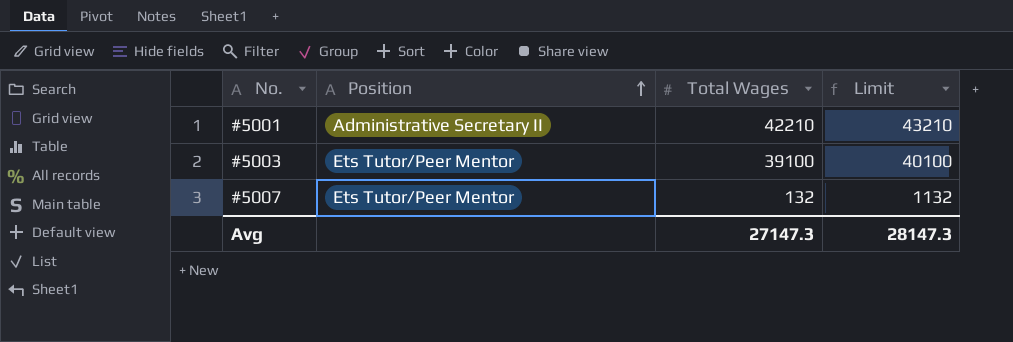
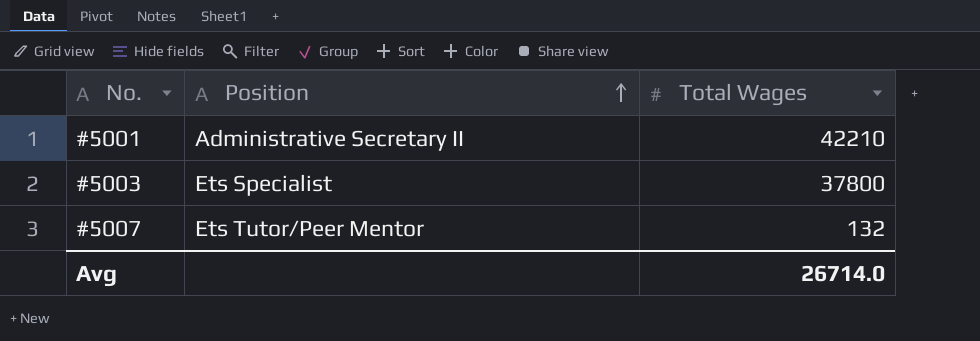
column Limit | formula: [Total Wages] + 1000 -> none
#5003 | Position: Ets Tutor/Peer Mentor -> Ets Specialist
#5003 | Total Wages: 39100 -> 37800
Avg | Total Wages: 27147.3 -> 26714.0

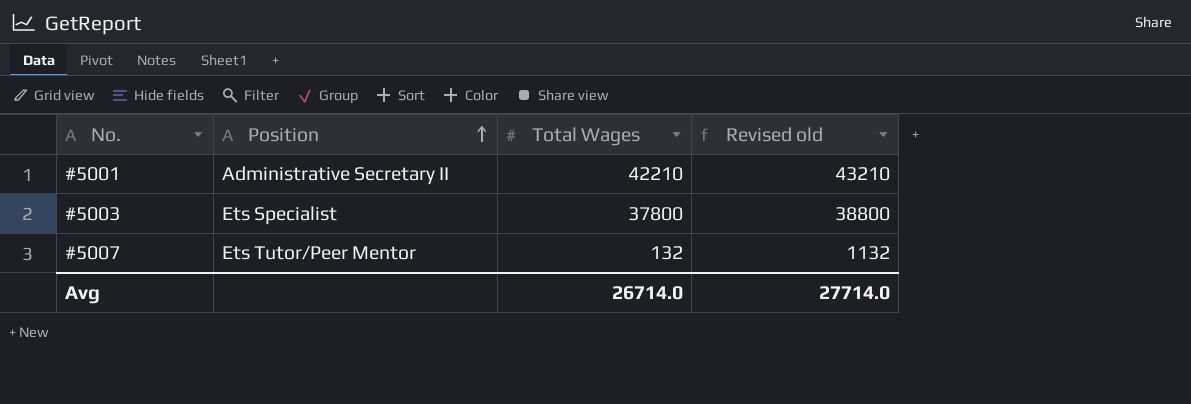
column Revised old | formula: none -> [Total Wages] + 1000

